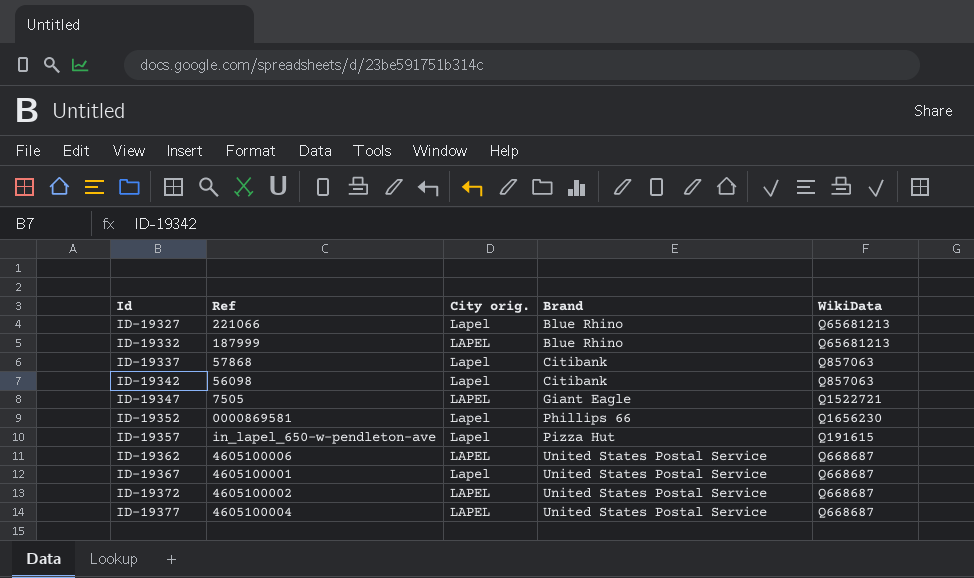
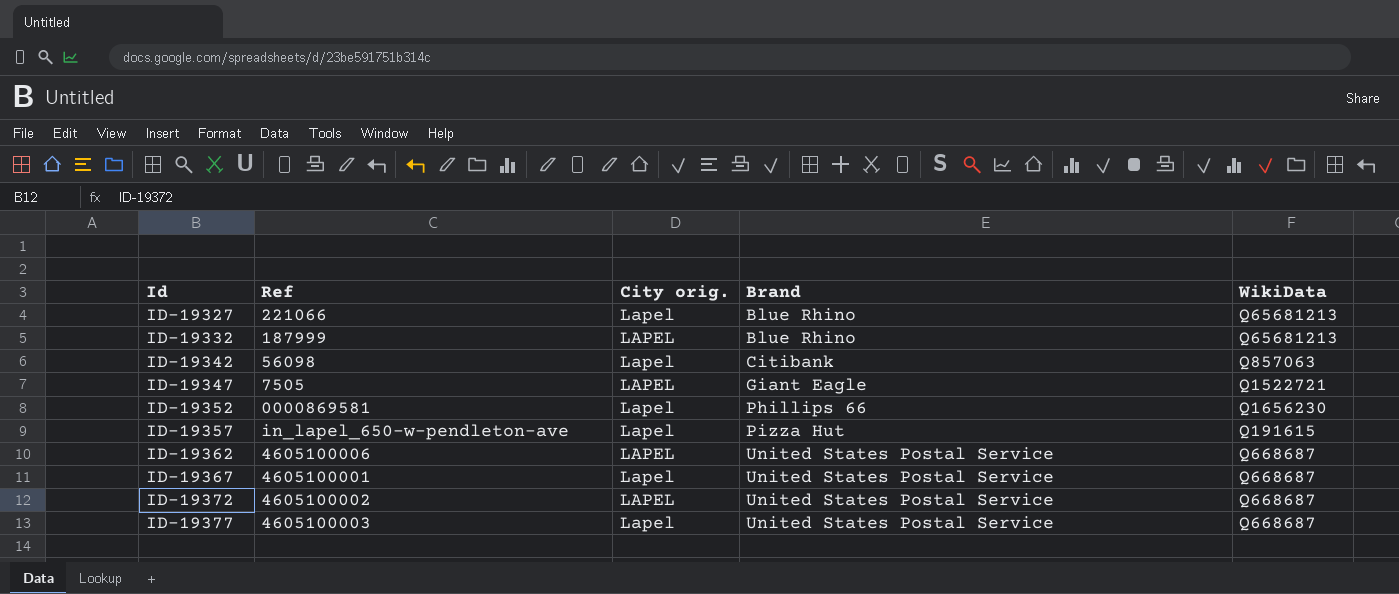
row ID-19337: 57868 | Lapel | Citibank | Q857063 -> none
ID-19377 | Ref: 4605100004 -> 4605100003
ID-19377 | City orig.: LAPEL -> Lapel

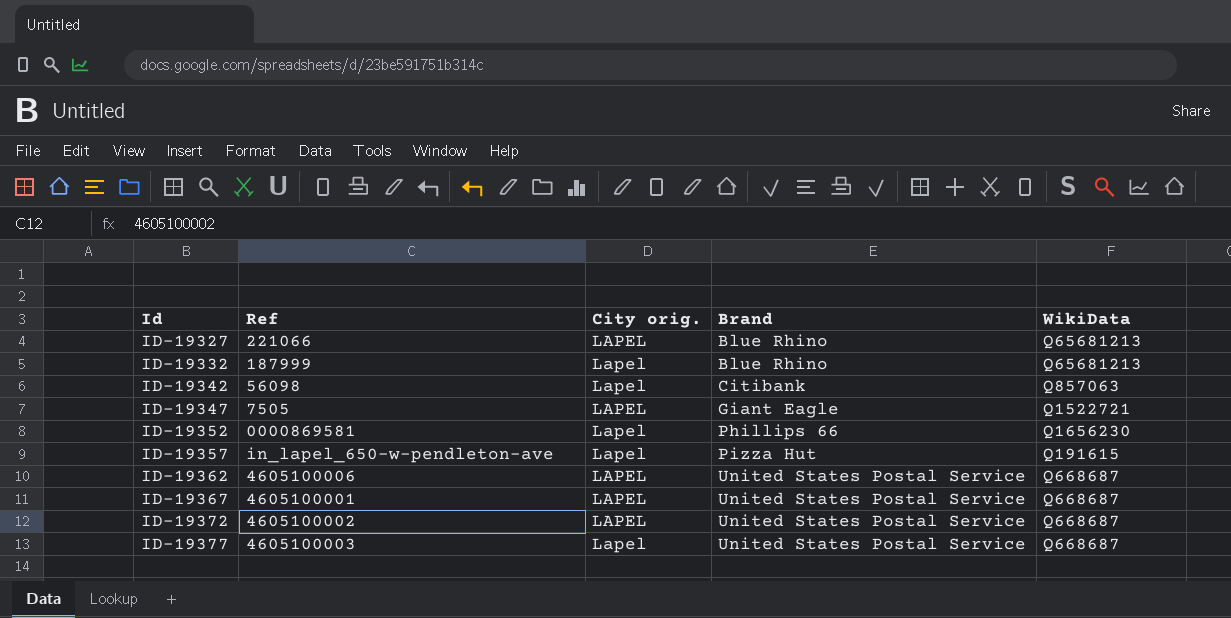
ID-19327 | City orig.: Lapel -> LAPEL
ID-19332 | City orig.: LAPEL -> Lapel
ID-19367 | City orig.: Lapel -> LAPEL

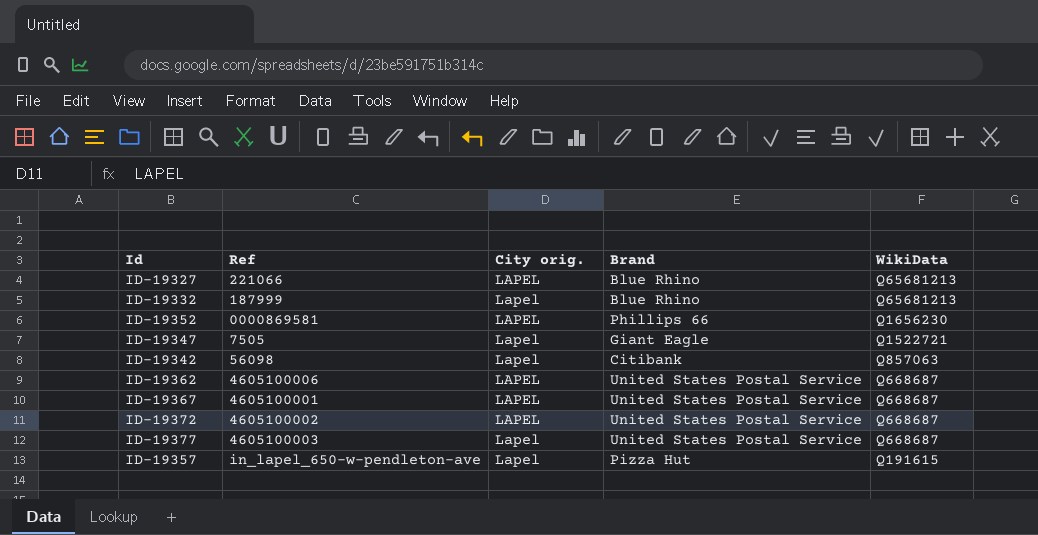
row order: Id ascending -> WikiData descending
ID-19352 | City orig.: Lapel -> LAPEL
ID-19347 | City orig.: LAPEL -> Lapel

